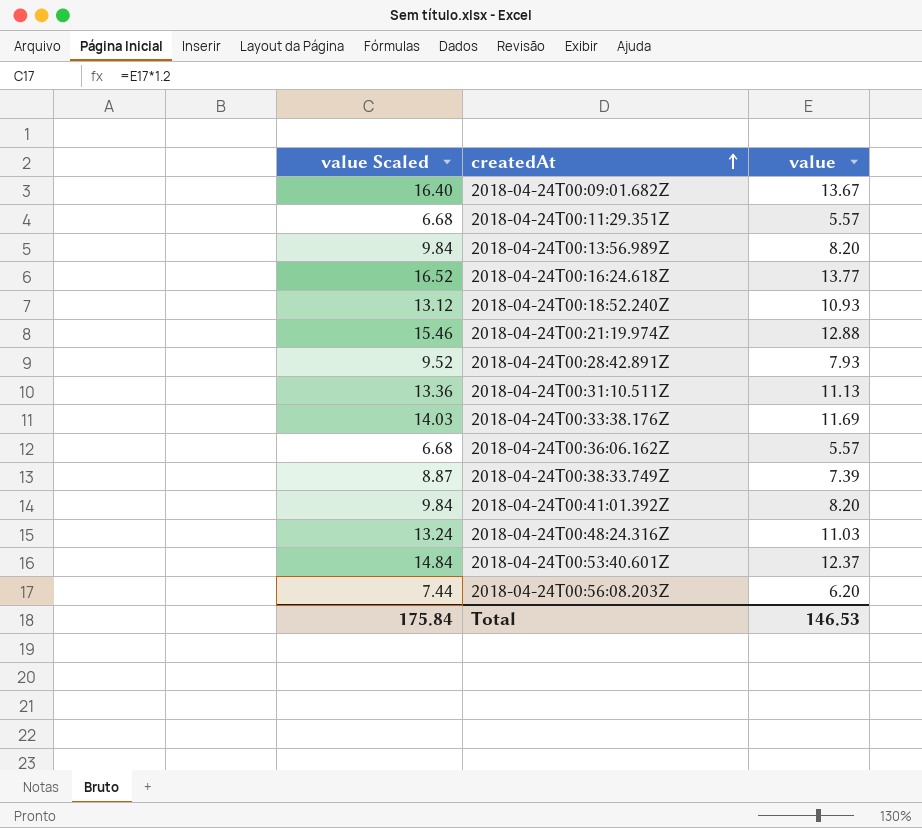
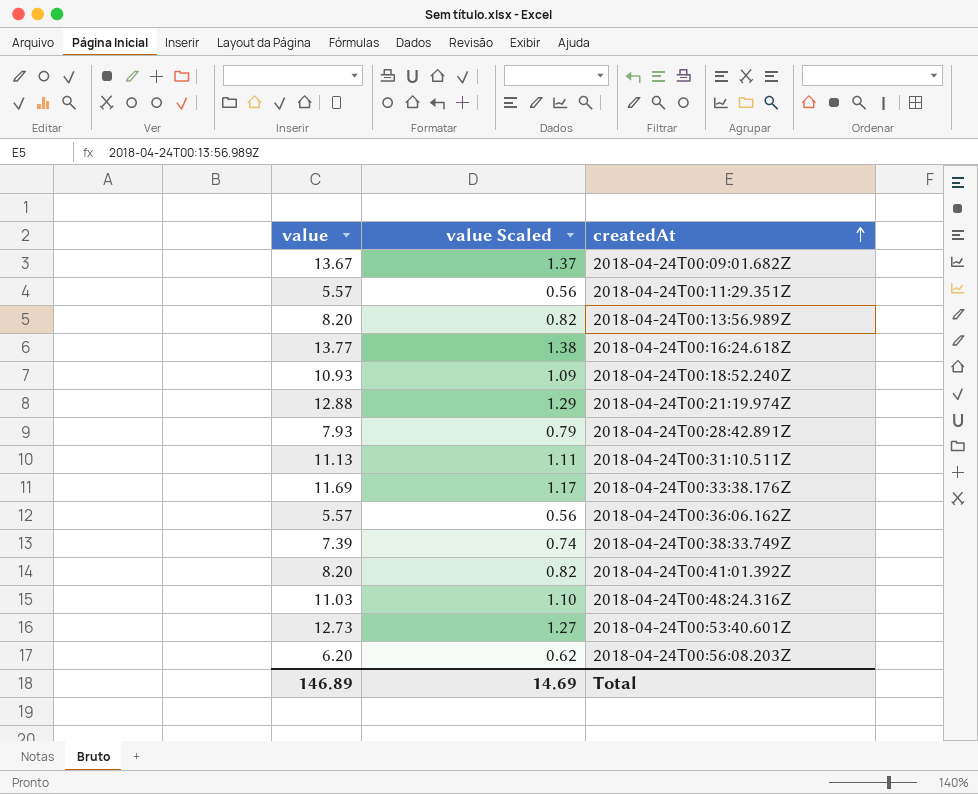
column value | position: 3 -> 1
column value Scaled | formula: [value] * 1.2 -> [value] * 0.1
2018-04-24T00:53:40.601Z | value: 12.37 -> 12.73
Total | value: 146.53 -> 146.89
Total | value Scaled: 175.84 -> 14.69

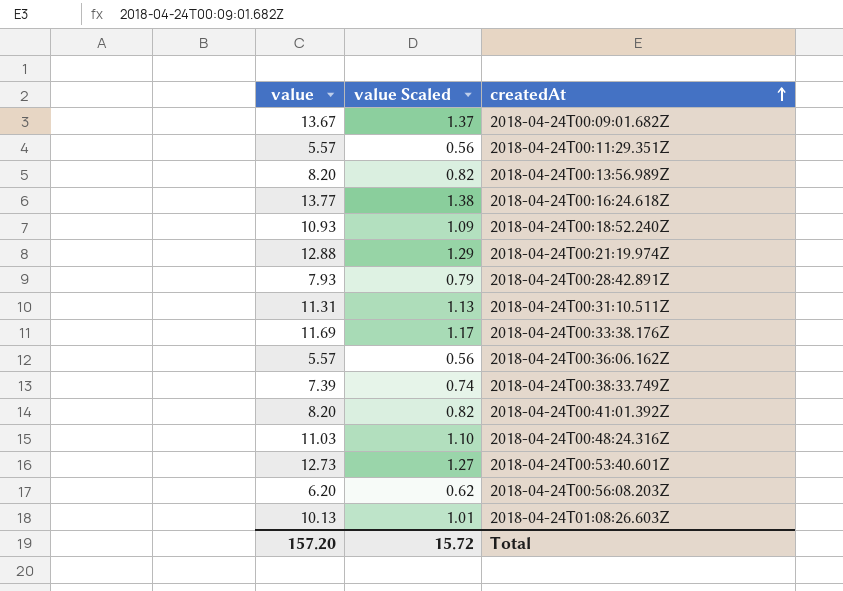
2018-04-24T00:31:10.511Z | value: 11.13 -> 11.31
2018-04-24T00:31:10.511Z | value Scaled: 1.11 -> 1.13
row 2018-04-24T01:08:26.603Z: none -> 10.13 | 1.01
Total | value: 146.89 -> 157.20
Total | value Scaled: 14.69 -> 15.72

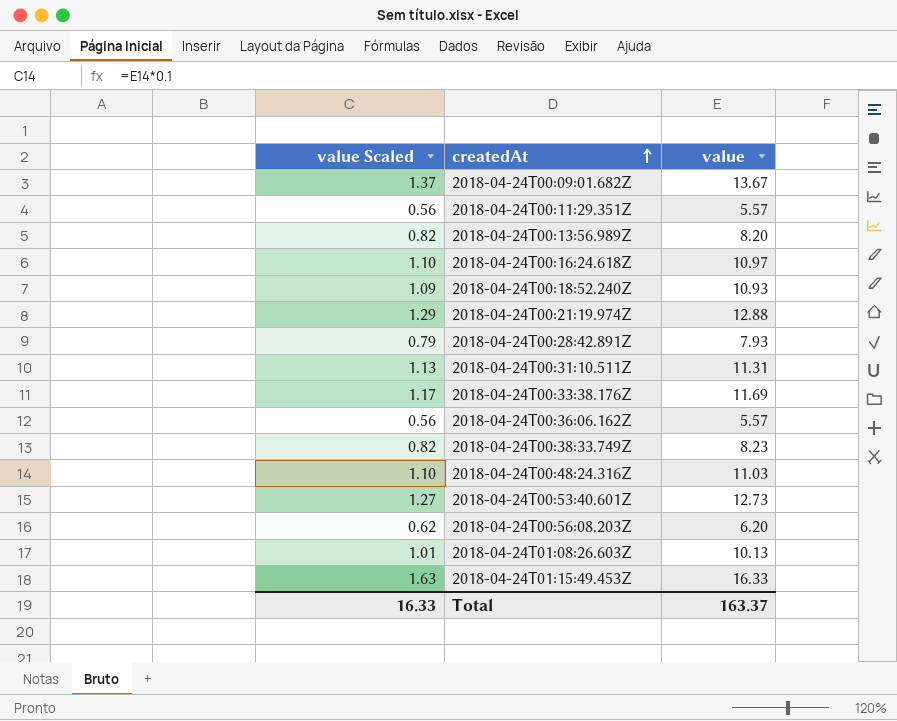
column value | position: 1 -> 3
row 2018-04-24T00:41:01.392Z: 8.20 | 0.82 -> none
2018-04-24T00:16:24.618Z | value Scaled: 1.38 -> 1.10
2018-04-24T00:16:24.618Z | value: 13.77 -> 10.97
2018-04-24T00:38:33.749Z | value Scaled: 0.74 -> 0.82
2018-04-24T00:38:33.749Z | value: 7.39 -> 8.23
row 2018-04-24T01:15:49.453Z: none -> 1.63 | 16.33
Total | value Scaled: 15.72 -> 16.33
Total | value: 157.20 -> 163.37

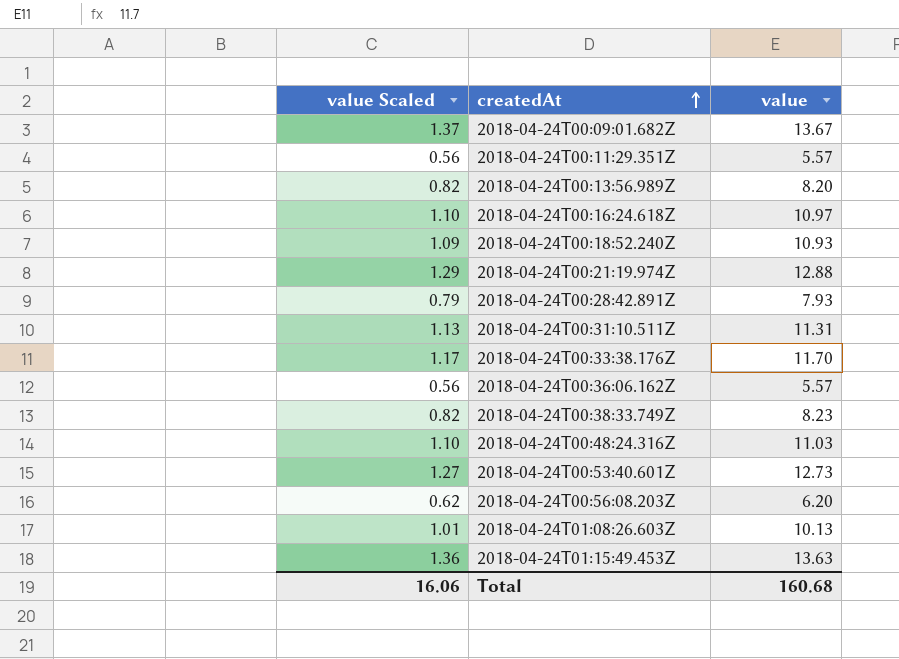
2018-04-24T00:33:38.176Z | value: 11.69 -> 11.70
2018-04-24T01:15:49.453Z | value Scaled: 1.63 -> 1.36
2018-04-24T01:15:49.453Z | value: 16.33 -> 13.63
Total | value Scaled: 16.33 -> 16.06
Total | value: 163.37 -> 160.68

